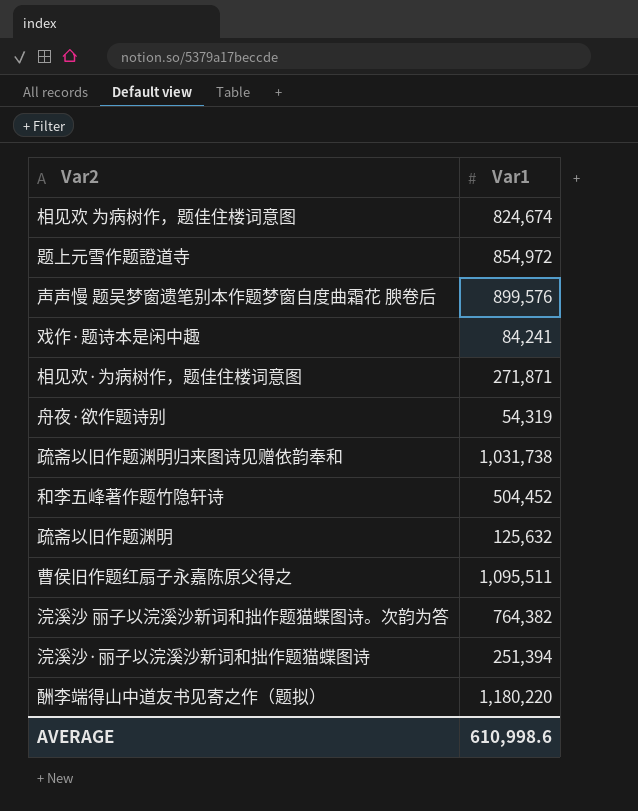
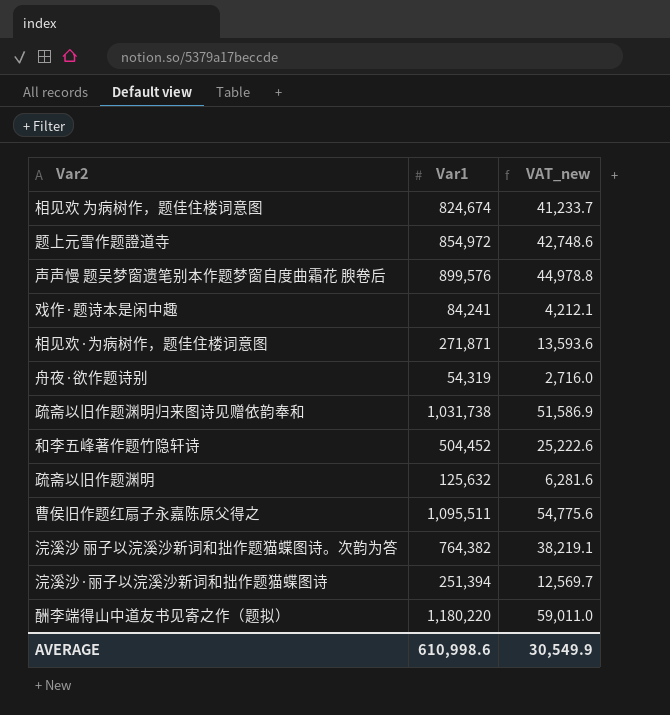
column VAT_new | formula: none -> [Var1] * 0.05

